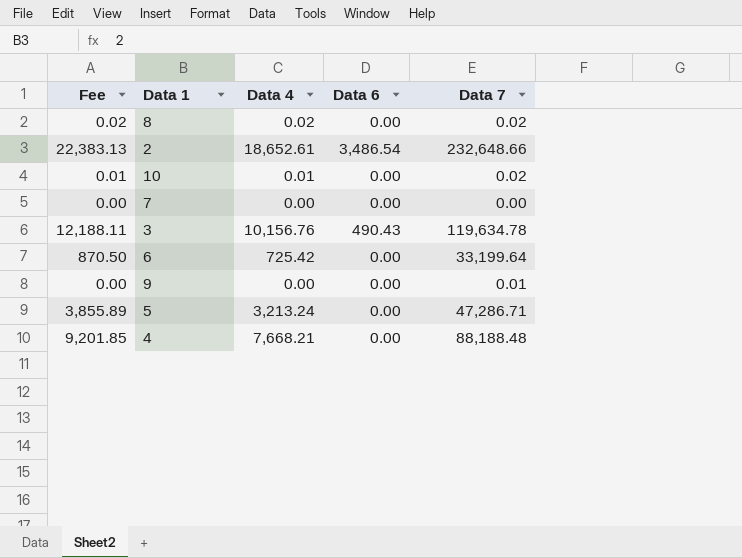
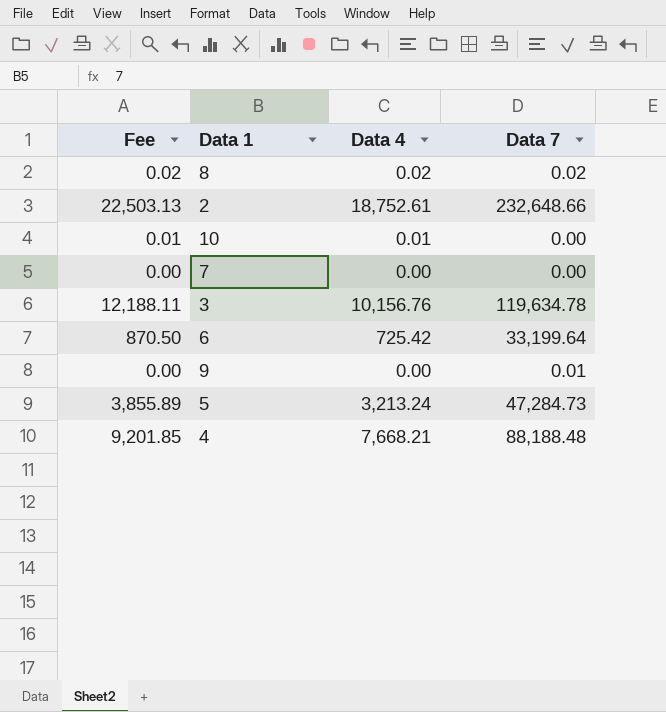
column Data 6 | position: 4 -> none
2 | Fee: 22,383.13 -> 22,503.13
2 | Data 4: 18,652.61 -> 18,752.61
10 | Data 7: 0.02 -> 0.00
5 | Data 7: 47,286.71 -> 47,284.73

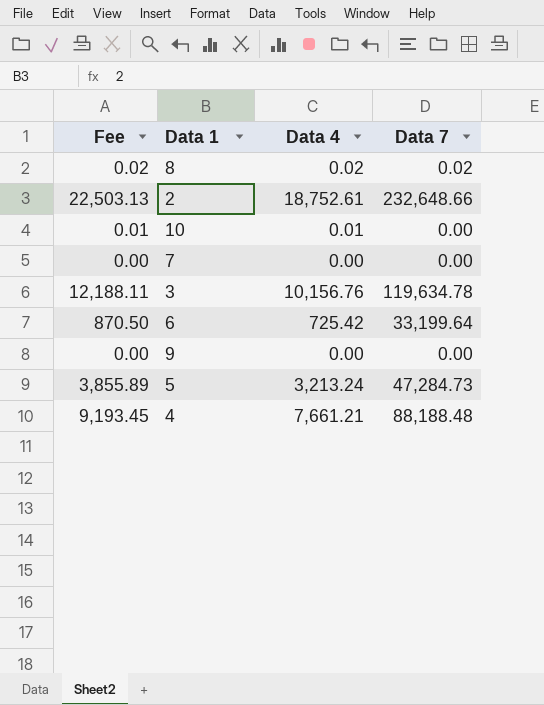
9 | Data 7: 0.01 -> 0.00
4 | Fee: 9,201.85 -> 9,193.45
4 | Data 4: 7,668.21 -> 7,661.21

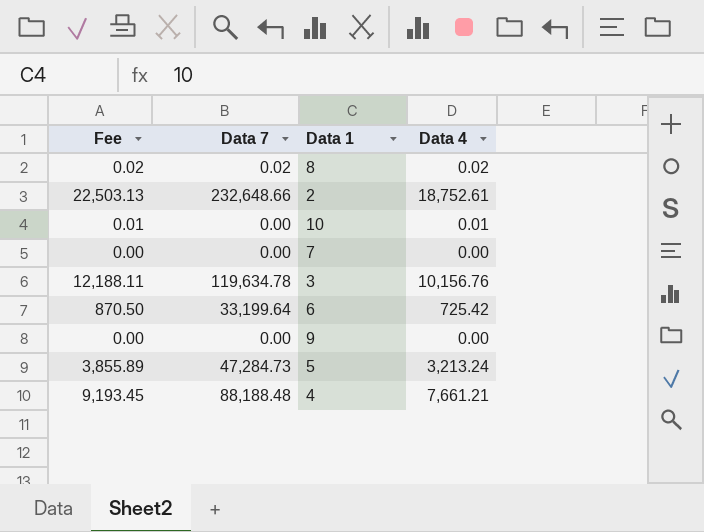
column Data 7 | position: 4 -> 2

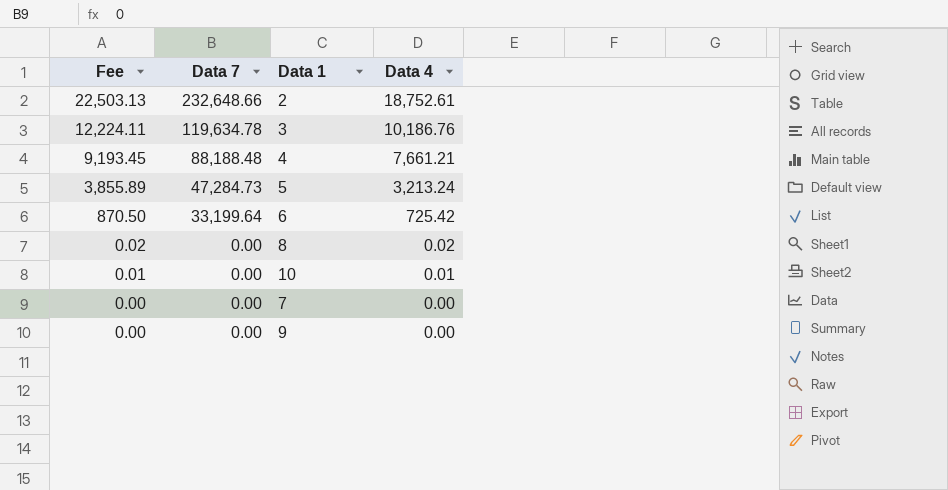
row order: none -> Fee descending
3 | Fee: 12,188.11 -> 12,224.11
3 | Data 4: 10,156.76 -> 10,186.76
8 | Data 7: 0.02 -> 0.00

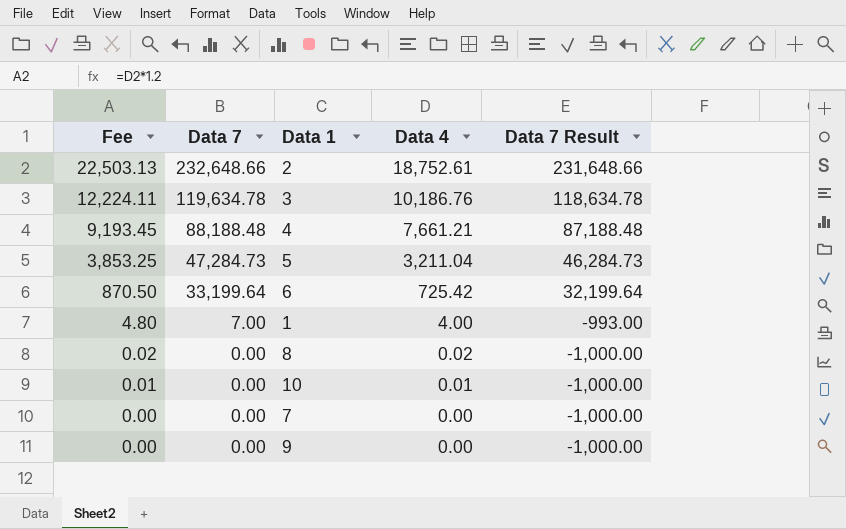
column Data 7 Result | formula: none -> [Data 7] - 1000
5 | Fee: 3,855.89 -> 3,853.25
5 | Data 4: 3,213.24 -> 3,211.04
row 1: none -> 4.80 | 7.00 | 4.00 | -993.00

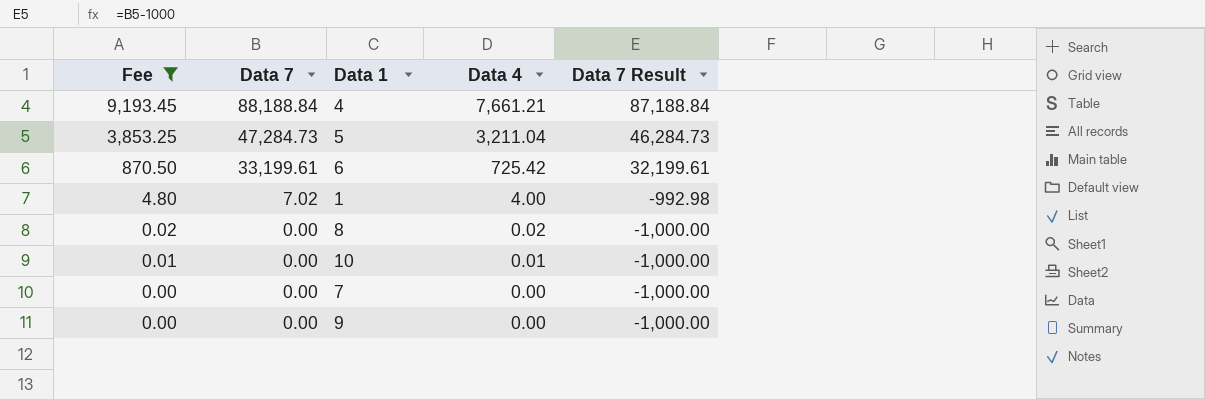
filter: none -> Fee <= 9,193.45
4 | Data 7: 88,188.48 -> 88,188.84
4 | Data 7 Result: 87,188.48 -> 87,188.84
6 | Data 7: 33,199.64 -> 33,199.61
6 | Data 7 Result: 32,199.64 -> 32,199.61
1 | Data 7: 7.00 -> 7.02
1 | Data 7 Result: -993.00 -> -992.98

